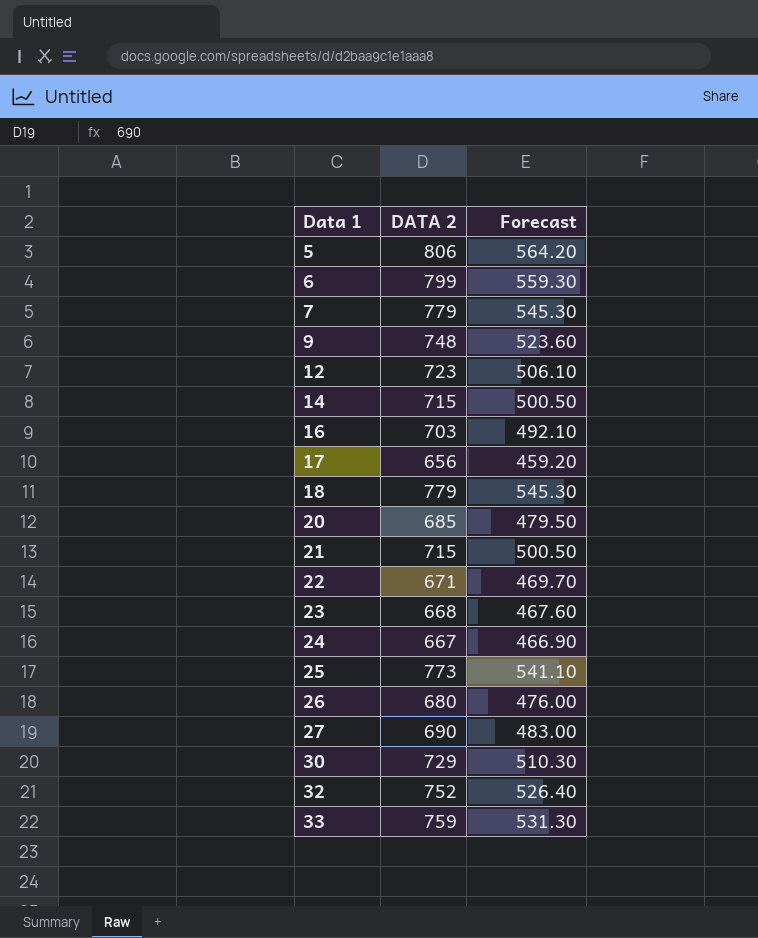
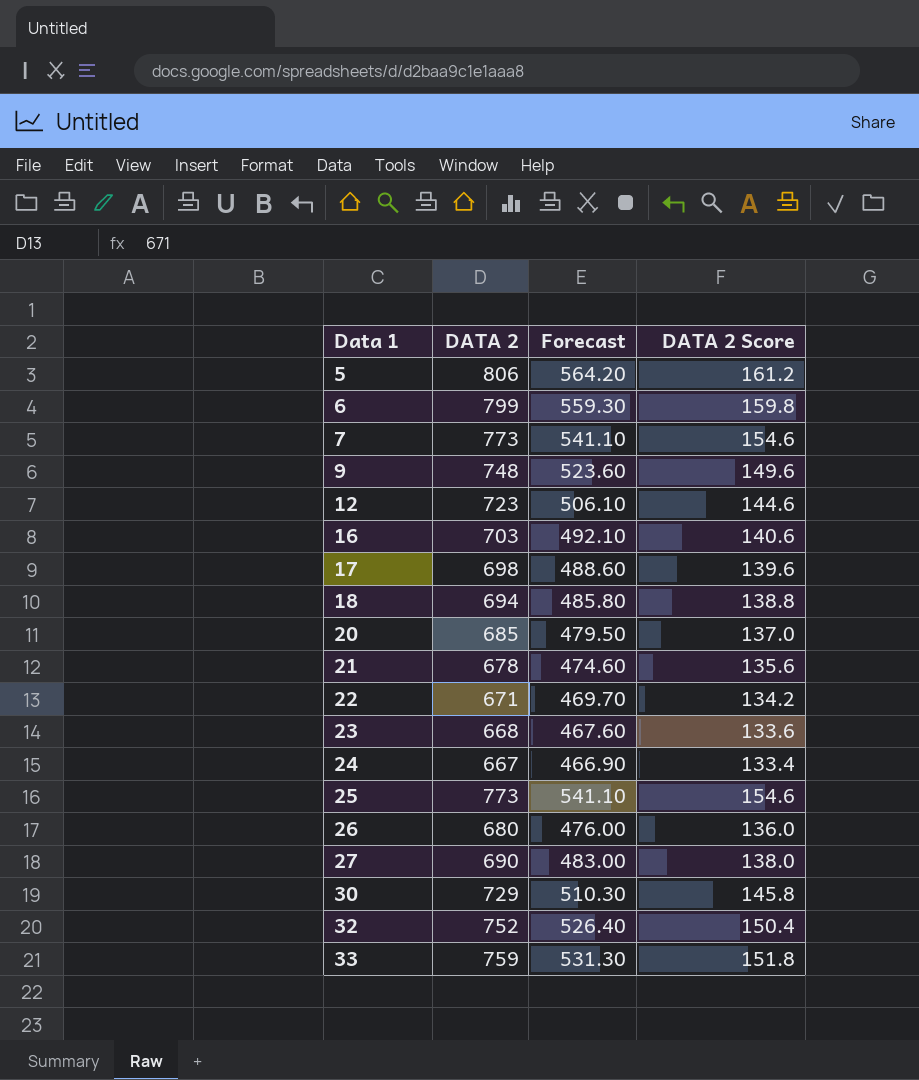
column DATA 2 Score | formula: none -> [DATA 2] * 0.2
row 14: 715 | 500.50 -> none
7 | DATA 2: 779 -> 773
7 | Forecast: 545.30 -> 541.10
17 | DATA 2: 656 -> 698
17 | Forecast: 459.20 -> 488.60
18 | DATA 2: 779 -> 694
18 | Forecast: 545.30 -> 485.80
21 | DATA 2: 715 -> 678
21 | Forecast: 500.50 -> 474.60

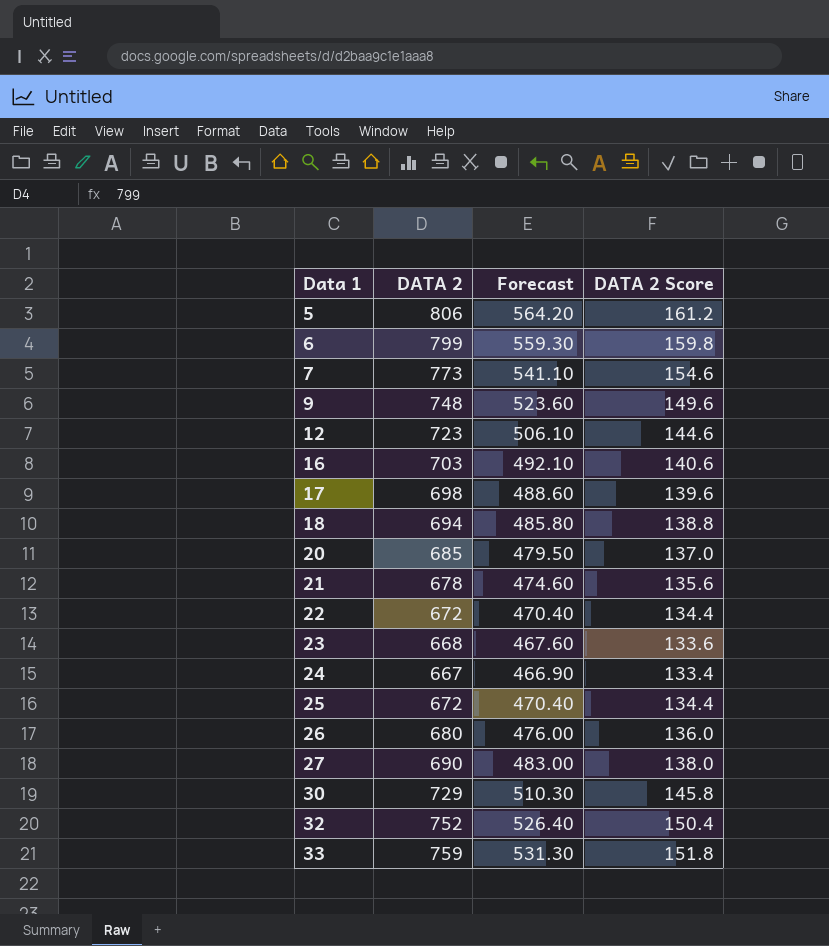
22 | DATA 2: 671 -> 672
22 | Forecast: 469.70 -> 470.40
22 | DATA 2 Score: 134.2 -> 134.4
25 | DATA 2: 773 -> 672
25 | Forecast: 541.10 -> 470.40
25 | DATA 2 Score: 154.6 -> 134.4

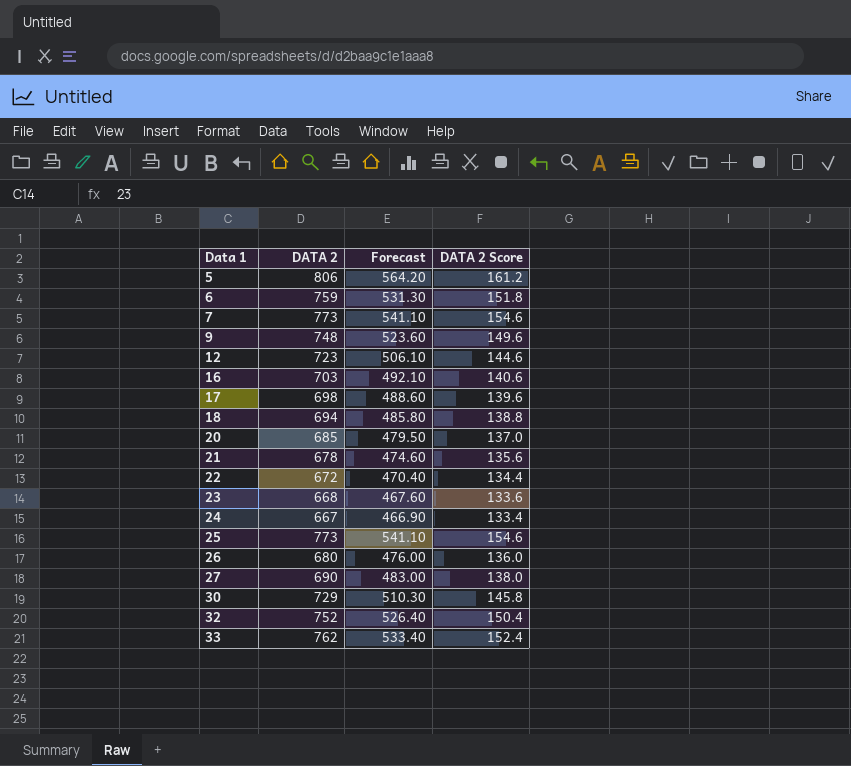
6 | DATA 2: 799 -> 759
6 | Forecast: 559.30 -> 531.30
6 | DATA 2 Score: 159.8 -> 151.8
25 | DATA 2: 672 -> 773
25 | Forecast: 470.40 -> 541.10
25 | DATA 2 Score: 134.4 -> 154.6
33 | DATA 2: 759 -> 762
33 | Forecast: 531.30 -> 533.40
33 | DATA 2 Score: 151.8 -> 152.4

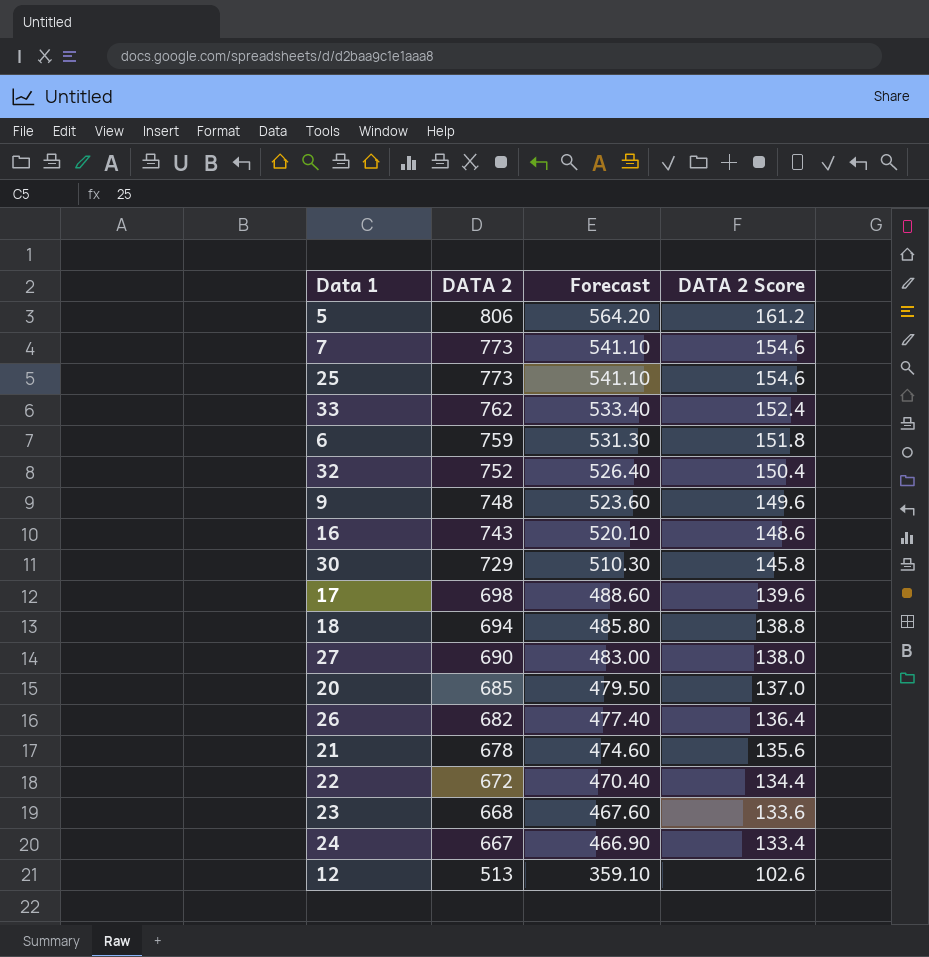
row order: Data 1 ascending -> DATA 2 descending
16 | DATA 2: 703 -> 743
16 | Forecast: 492.10 -> 520.10
16 | DATA 2 Score: 140.6 -> 148.6
26 | DATA 2: 680 -> 682
26 | Forecast: 476.00 -> 477.40
26 | DATA 2 Score: 136.0 -> 136.4
12 | DATA 2: 723 -> 513
12 | Forecast: 506.10 -> 359.10
12 | DATA 2 Score: 144.6 -> 102.6

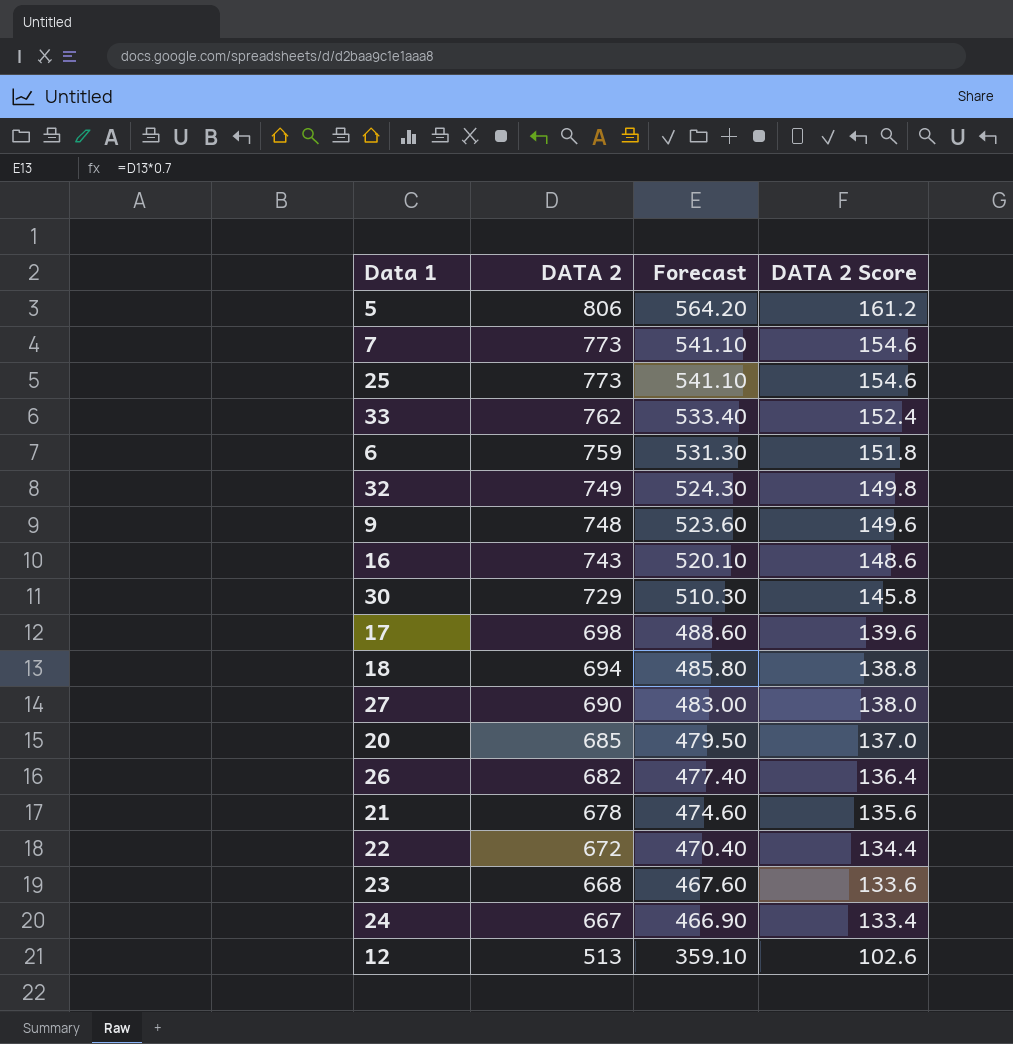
32 | DATA 2: 752 -> 749
32 | Forecast: 526.40 -> 524.30
32 | DATA 2 Score: 150.4 -> 149.8

